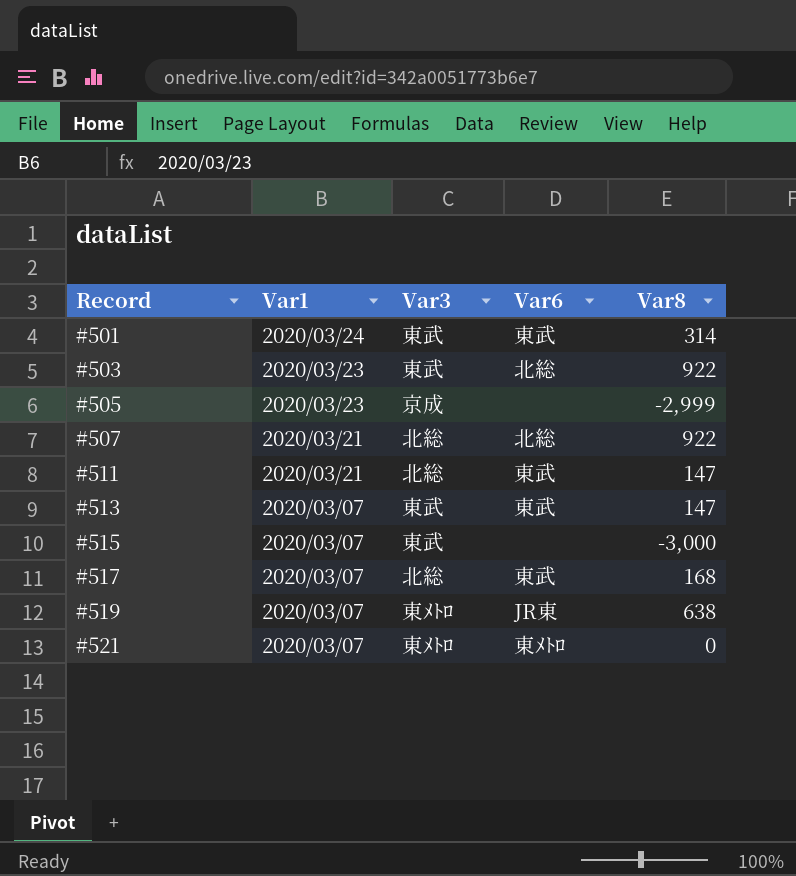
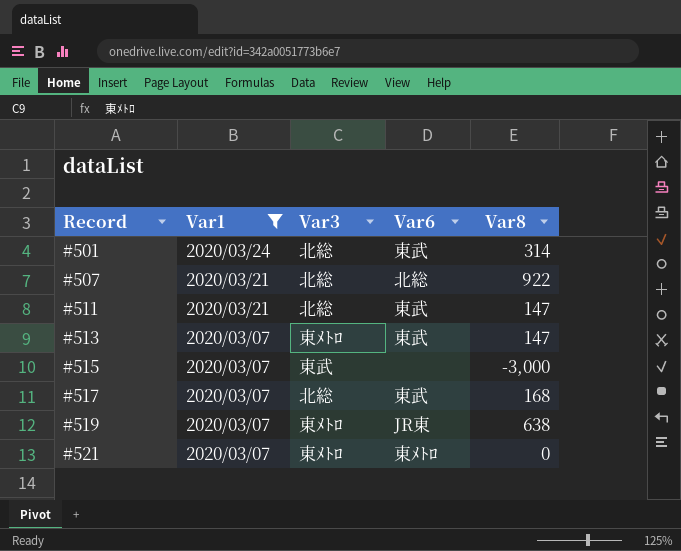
filter: none -> Var1 != 2020/03/23
#501 | Var3: 東武 -> 北総
#513 | Var3: 東武 -> 東ﾒﾄﾛ

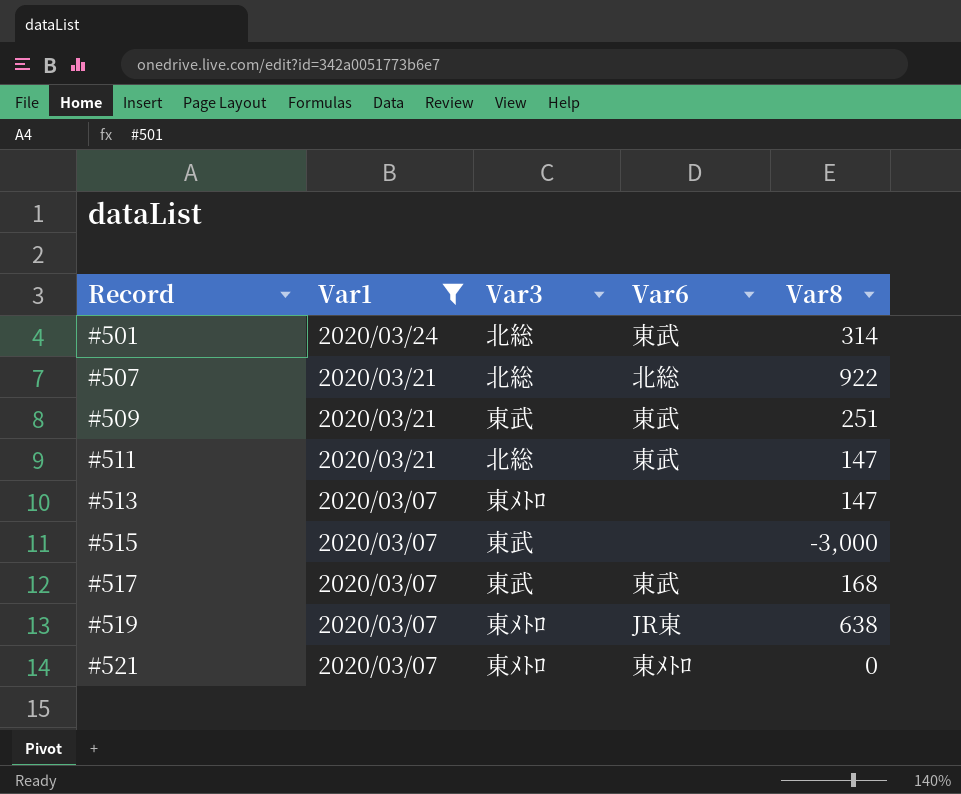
row #509: none -> 2020/03/21 | 東武 | 東武 | 251
#513 | Var6: 東武 -> none
#517 | Var3: 北総 -> 東武

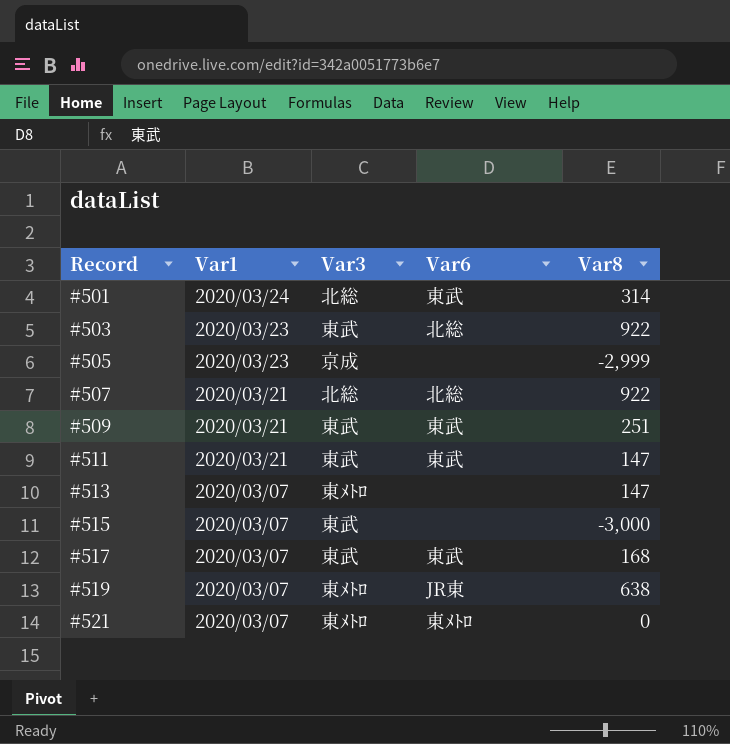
filter: Var1 != 2020/03/23 -> none
#511 | Var3: 北総 -> 東武

